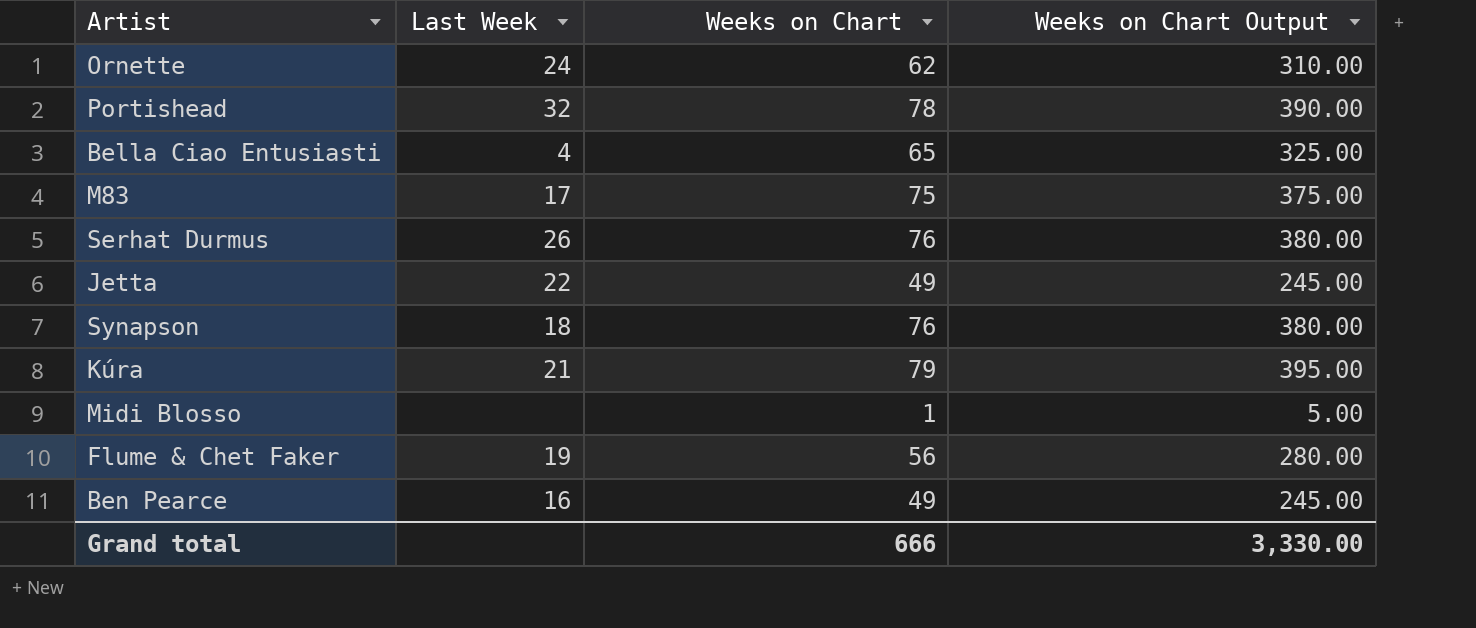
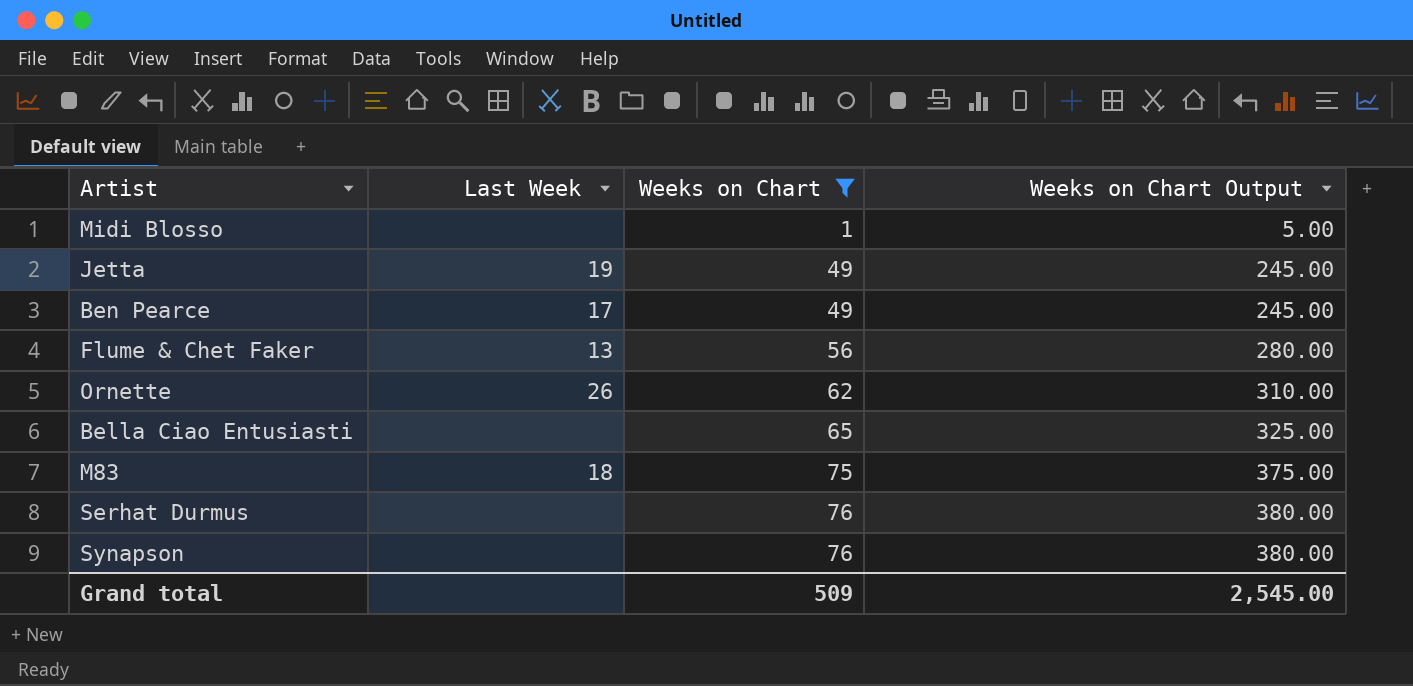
filter: none -> Weeks on Chart <= 76
row order: none -> Weeks on Chart ascending
Jetta | Last Week: 22 -> 19
Ben Pearce | Last Week: 16 -> 17
Flume & Chet Faker | Last Week: 19 -> 13
Ornette | Last Week: 24 -> 26
Bella Ciao Entusiasti | Last Week: 4 -> none
M83 | Last Week: 17 -> 18
Serhat Durmus | Last Week: 26 -> none
Synapson | Last Week: 18 -> none
Grand total | Weeks on Chart: 666 -> 509
Grand total | Weeks on Chart Output: 3,330.00 -> 2,545.00

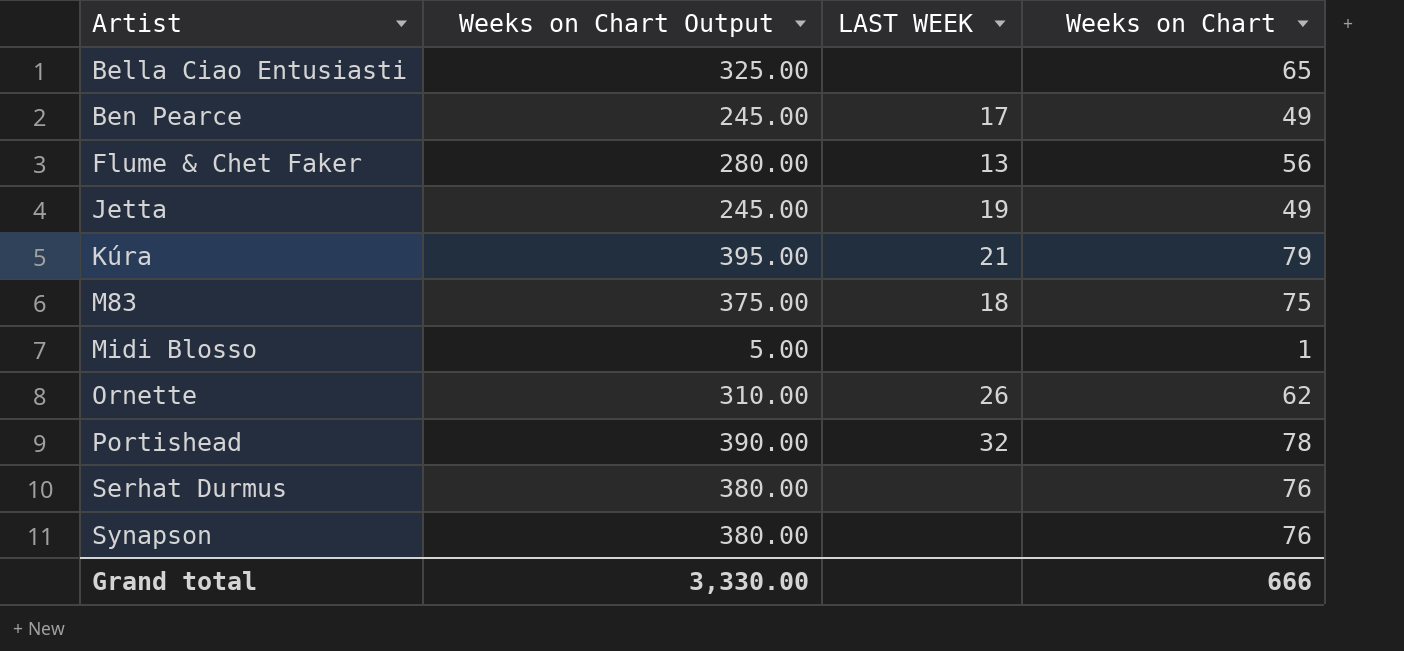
filter: Weeks on Chart <= 76 -> none
row order: Weeks on Chart ascending -> Artist ascending
column Weeks on Chart Output | position: 4 -> 2
column name: Last Week -> LAST WEEK
Grand total | Weeks on Chart Output: 2,545.00 -> 3,330.00
Grand total | Weeks on Chart: 509 -> 666

